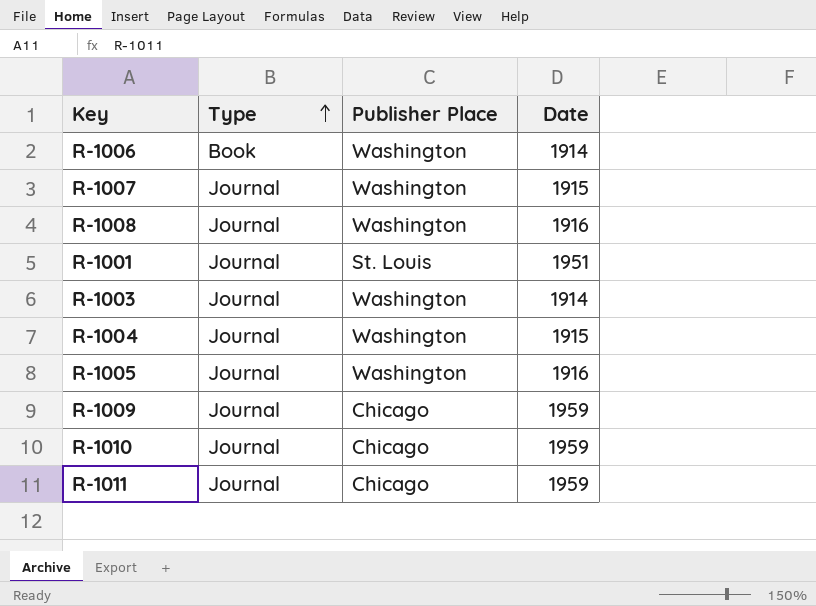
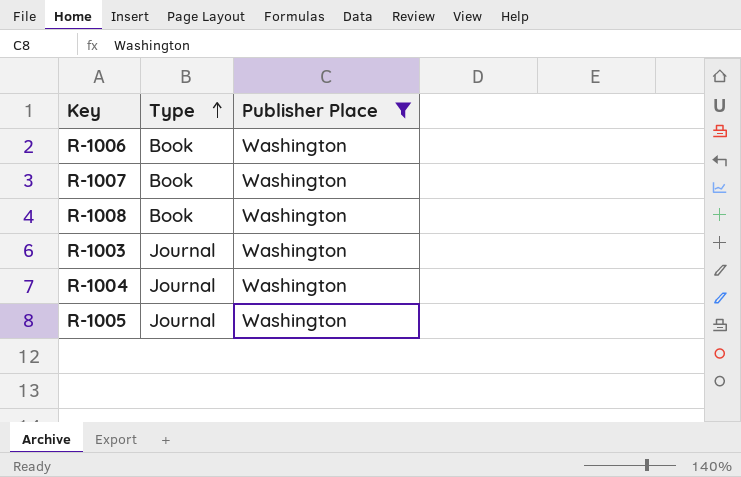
filter: none -> Publisher Place = Washington
column Date | position: 4 -> none
R-1007 | Type: Journal -> Book
R-1008 | Type: Journal -> Book

